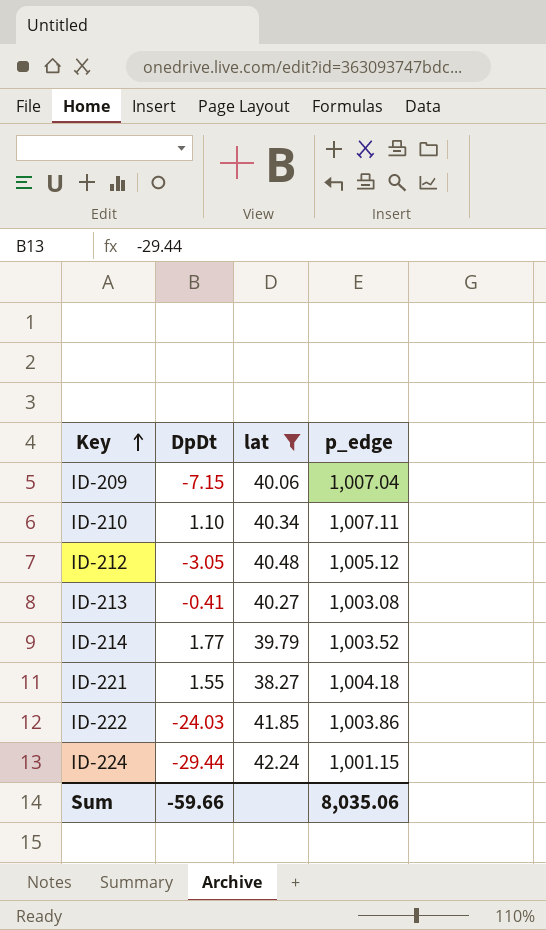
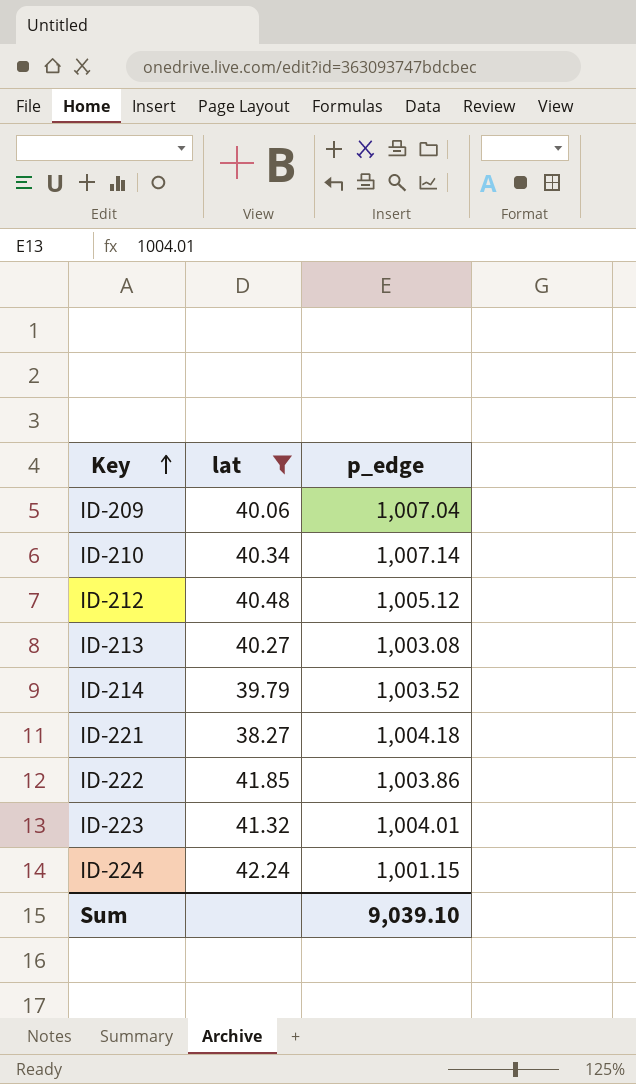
column DpDt | position: 2 -> none
ID-210 | p_edge: 1,007.11 -> 1,007.14
row ID-223: none -> 41.32 | 1,004.01
Sum | p_edge: 8,035.06 -> 9,039.10

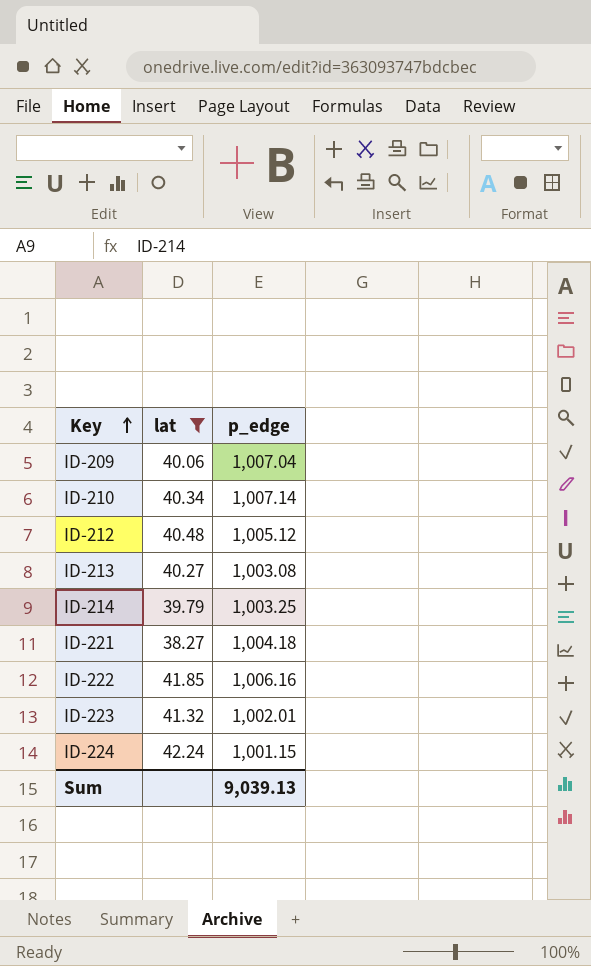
ID-214 | p_edge: 1,003.52 -> 1,003.25
ID-222 | p_edge: 1,003.86 -> 1,006.16
ID-223 | p_edge: 1,004.01 -> 1,002.01
Sum | p_edge: 9,039.10 -> 9,039.13

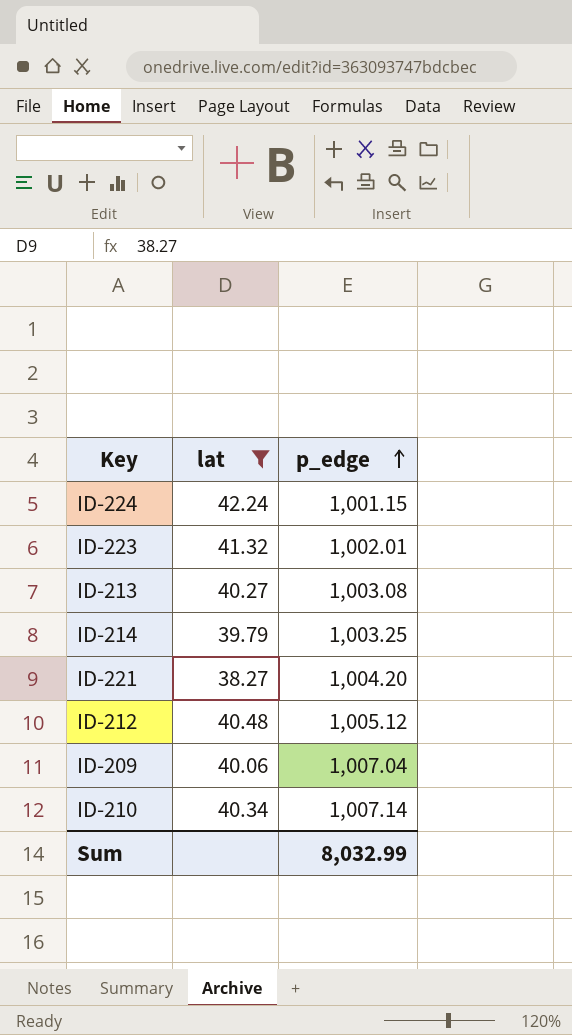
row order: Key ascending -> p_edge ascending
row ID-222: 41.85 | 1,006.16 -> none
ID-221 | p_edge: 1,004.18 -> 1,004.20
Sum | p_edge: 9,039.13 -> 8,032.99

